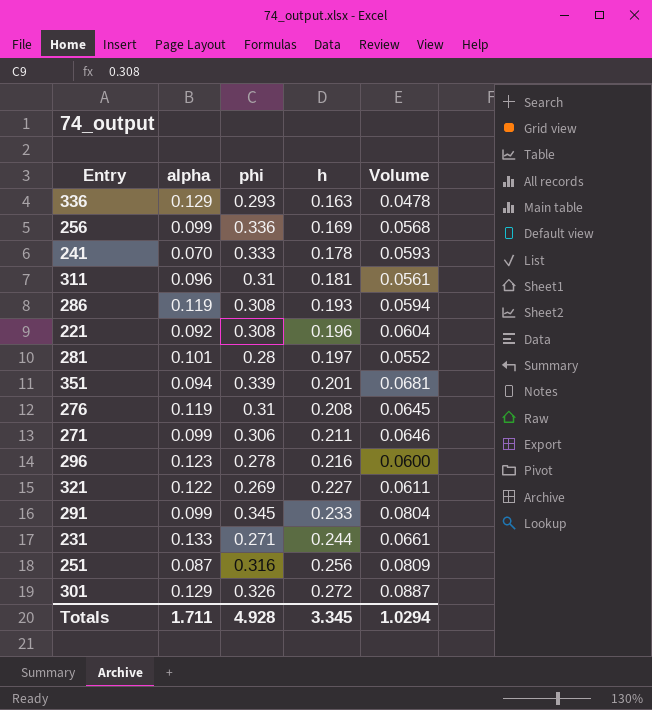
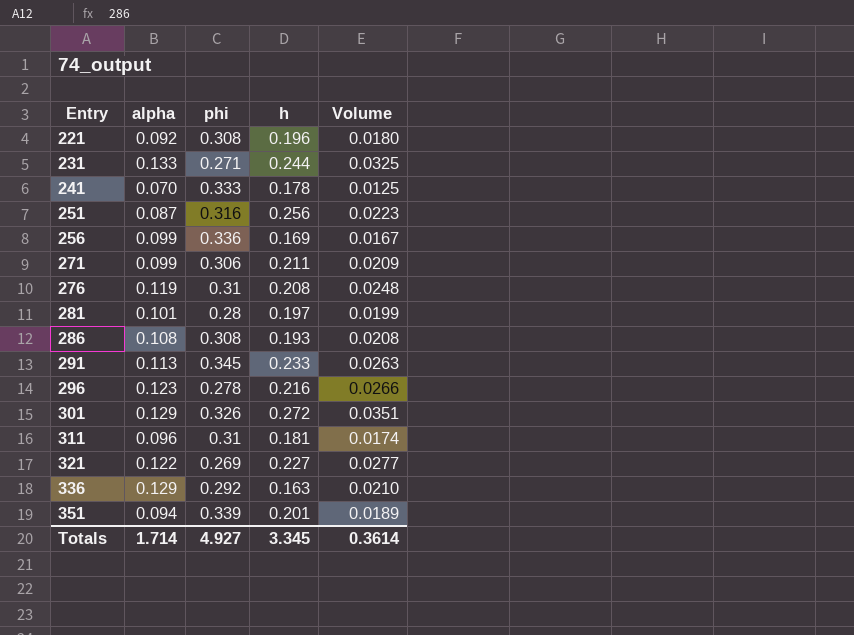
row order: h ascending -> Entry ascending
column Volume | formula: [phi] * [h] -> [alpha] * [h]
286 | alpha: 0.119 -> 0.108
291 | alpha: 0.099 -> 0.113
336 | phi: 0.293 -> 0.292
Totals | alpha: 1.711 -> 1.714
Totals | phi: 4.928 -> 4.927
Totals | Volume: 1.0294 -> 0.3614

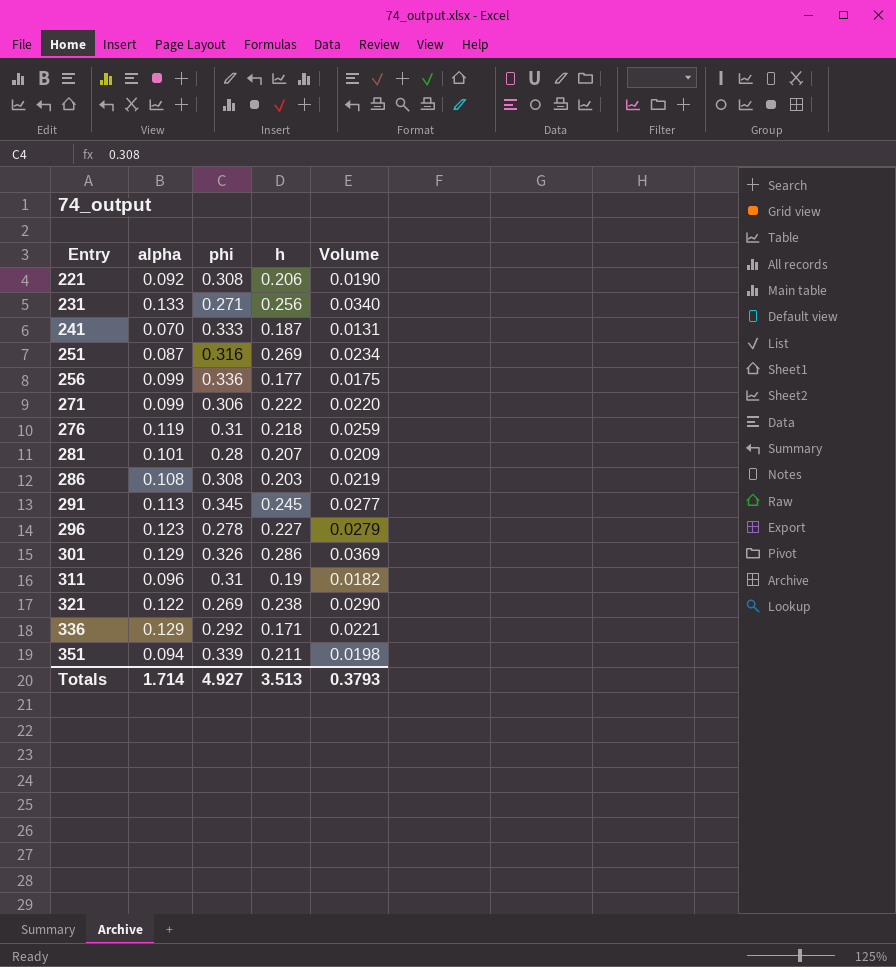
221 | h: 0.196 -> 0.206
221 | Volume: 0.0180 -> 0.0190
231 | h: 0.244 -> 0.256
231 | Volume: 0.0325 -> 0.0340
241 | h: 0.178 -> 0.187
241 | Volume: 0.0125 -> 0.0131
251 | h: 0.256 -> 0.269
251 | Volume: 0.0223 -> 0.0234
256 | h: 0.169 -> 0.177
256 | Volume: 0.0167 -> 0.0175
271 | h: 0.211 -> 0.222
271 | Volume: 0.0209 -> 0.0220
276 | h: 0.208 -> 0.218
276 | Volume: 0.0248 -> 0.0259
281 | h: 0.197 -> 0.207
281 | Volume: 0.0199 -> 0.0209
286 | h: 0.193 -> 0.203
286 | Volume: 0.0208 -> 0.0219
291 | h: 0.233 -> 0.245
291 | Volume: 0.0263 -> 0.0277
296 | h: 0.216 -> 0.227
296 | Volume: 0.0266 -> 0.0279
301 | h: 0.272 -> 0.286
301 | Volume: 0.0351 -> 0.0369
311 | h: 0.181 -> 0.19
311 | Volume: 0.0174 -> 0.0182
321 | h: 0.227 -> 0.238
321 | Volume: 0.0277 -> 0.0290
336 | h: 0.163 -> 0.171
336 | Volume: 0.0210 -> 0.0221
351 | h: 0.201 -> 0.211
351 | Volume: 0.0189 -> 0.0198
Totals | h: 3.345 -> 3.513
Totals | Volume: 0.3614 -> 0.3793

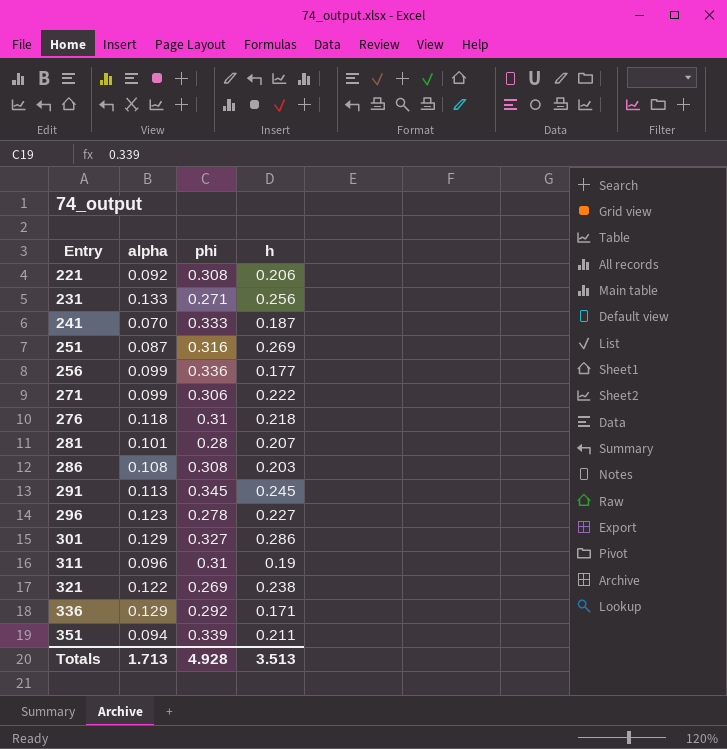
column Volume | formula: [alpha] * [h] -> none
276 | alpha: 0.119 -> 0.118
301 | phi: 0.326 -> 0.327
Totals | alpha: 1.714 -> 1.713
Totals | phi: 4.927 -> 4.928

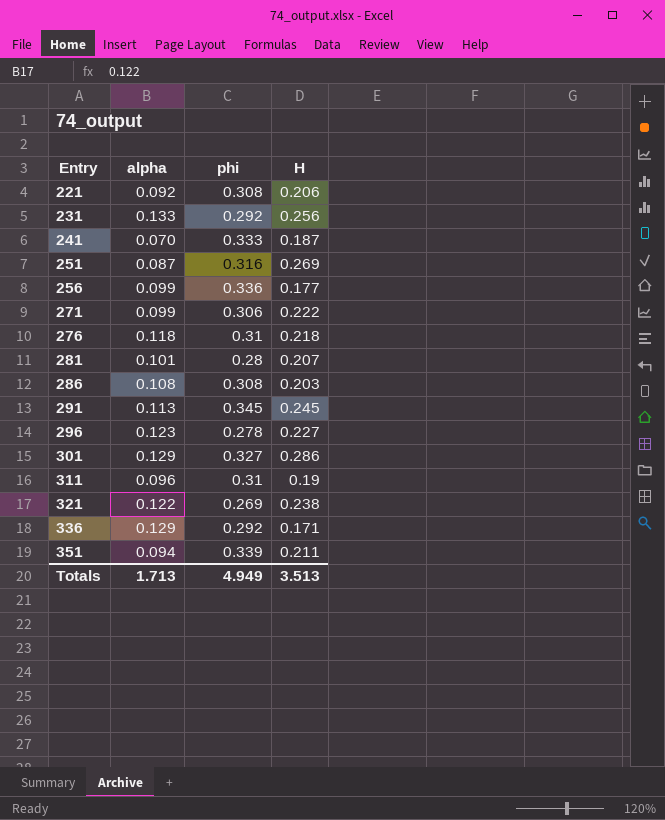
column name: h -> H
231 | phi: 0.271 -> 0.292
Totals | phi: 4.928 -> 4.949

